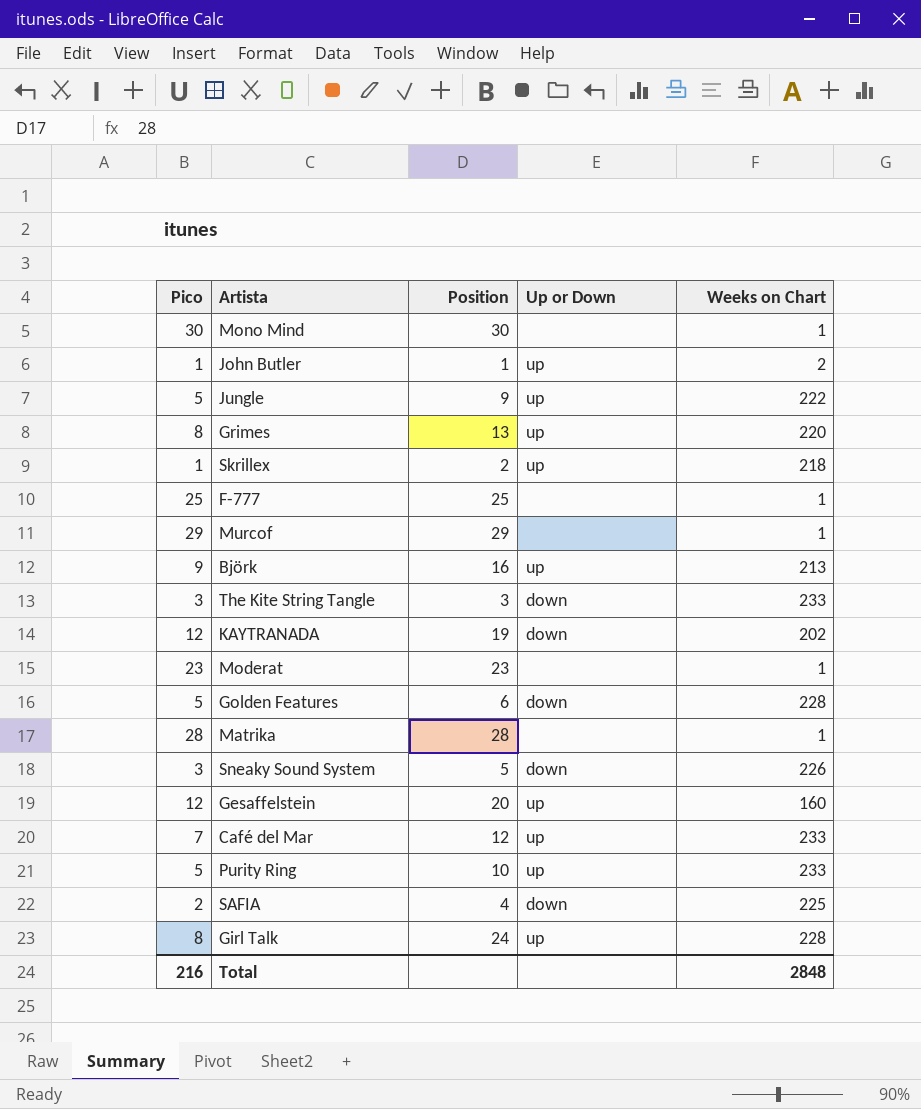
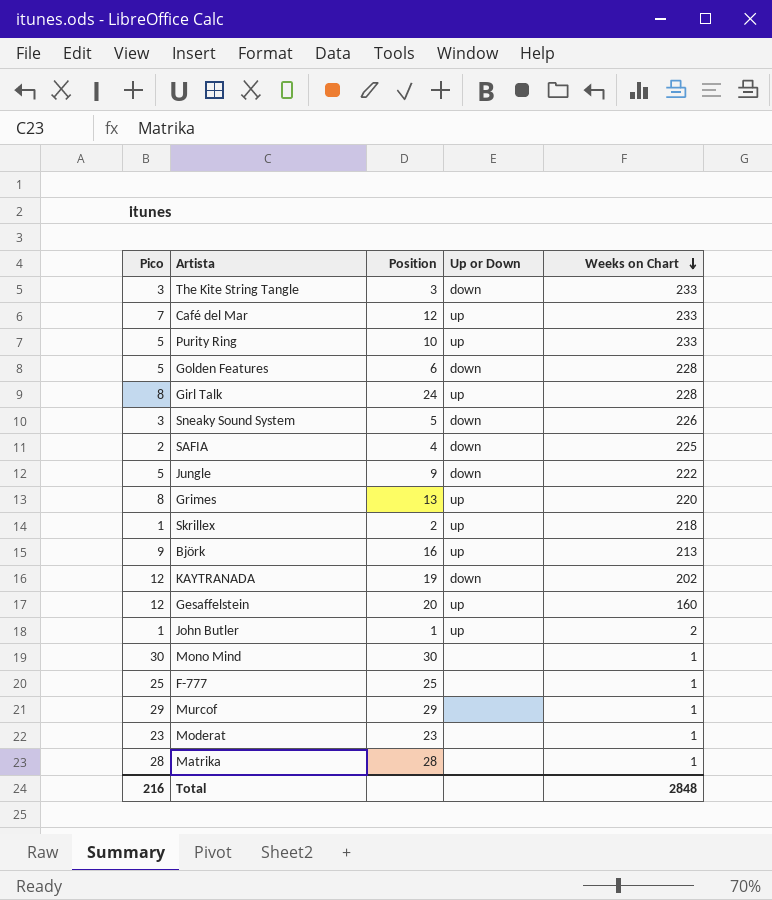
row order: none -> Weeks on Chart descending
Jungle | Up or Down: up -> down

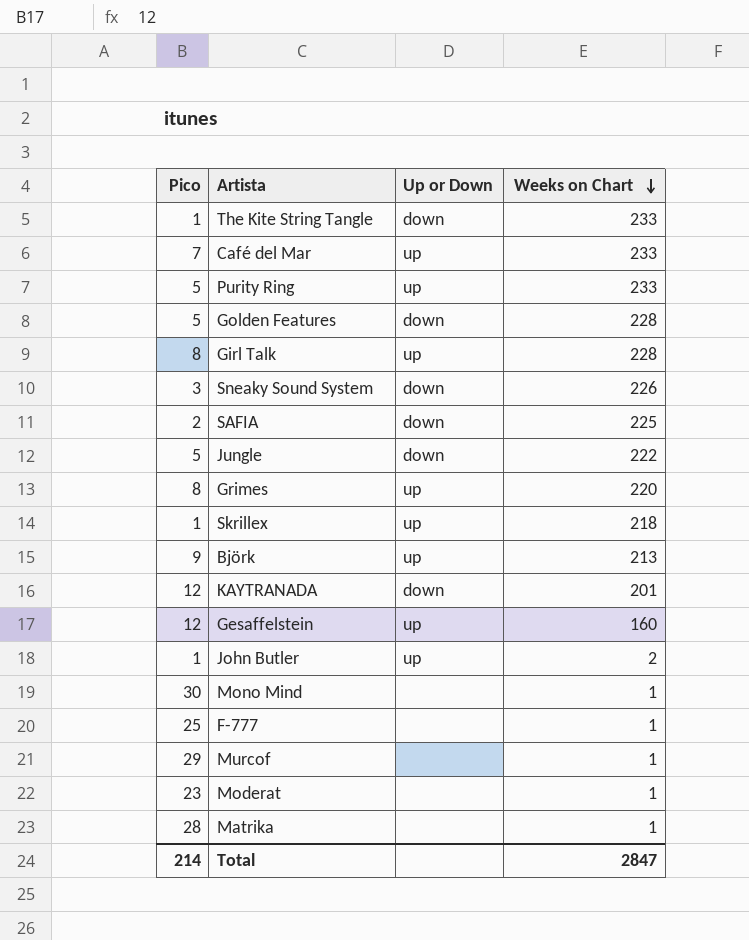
column Position | position: 3 -> none
The Kite String Tangle | Pico: 3 -> 1
KAYTRANADA | Weeks on Chart: 202 -> 201
Total | Pico: 216 -> 214
Total | Weeks on Chart: 2848 -> 2847

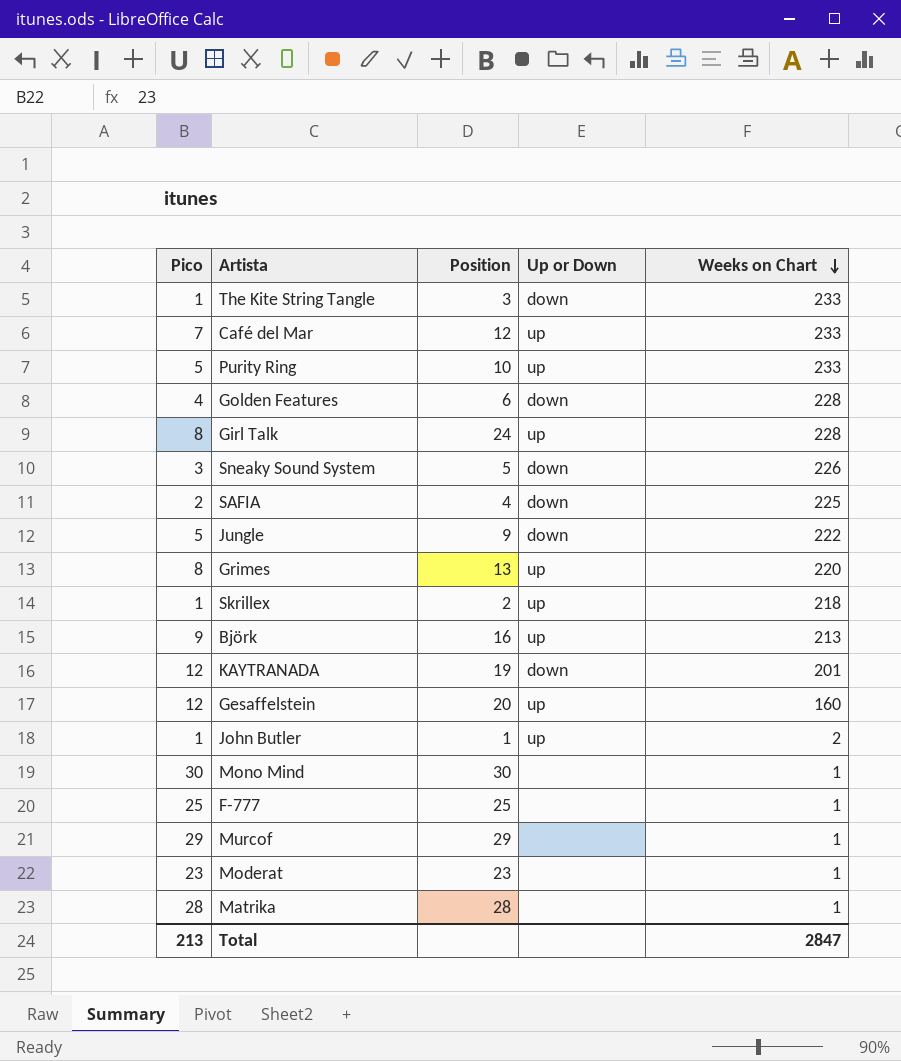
column Position | position: none -> 3
Golden Features | Pico: 5 -> 4
Total | Pico: 214 -> 213

